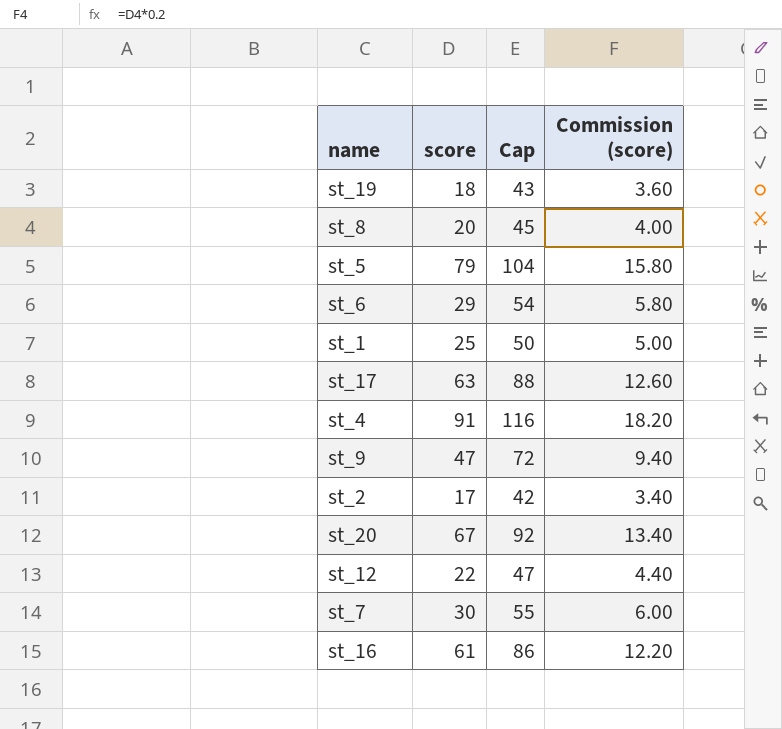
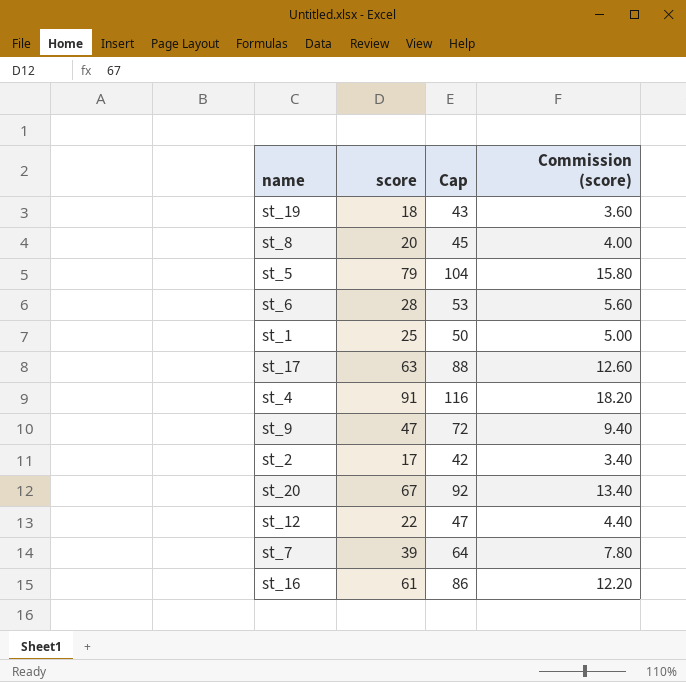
st_6 | score: 29 -> 28
st_6 | Cap: 54 -> 53
st_6 | Commission (score): 5.80 -> 5.60
st_7 | score: 30 -> 39
st_7 | Cap: 55 -> 64
st_7 | Commission (score): 6.00 -> 7.80

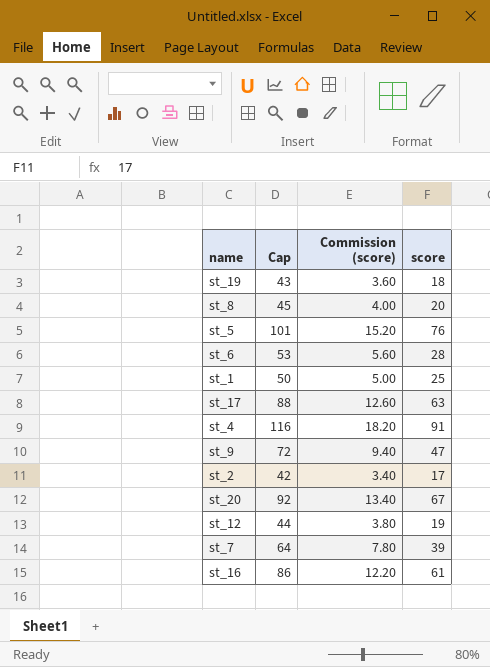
column score | position: 2 -> 4
st_5 | Cap: 104 -> 101
st_5 | Commission (score): 15.80 -> 15.20
st_5 | score: 79 -> 76
st_12 | Cap: 47 -> 44
st_12 | Commission (score): 4.40 -> 3.80
st_12 | score: 22 -> 19

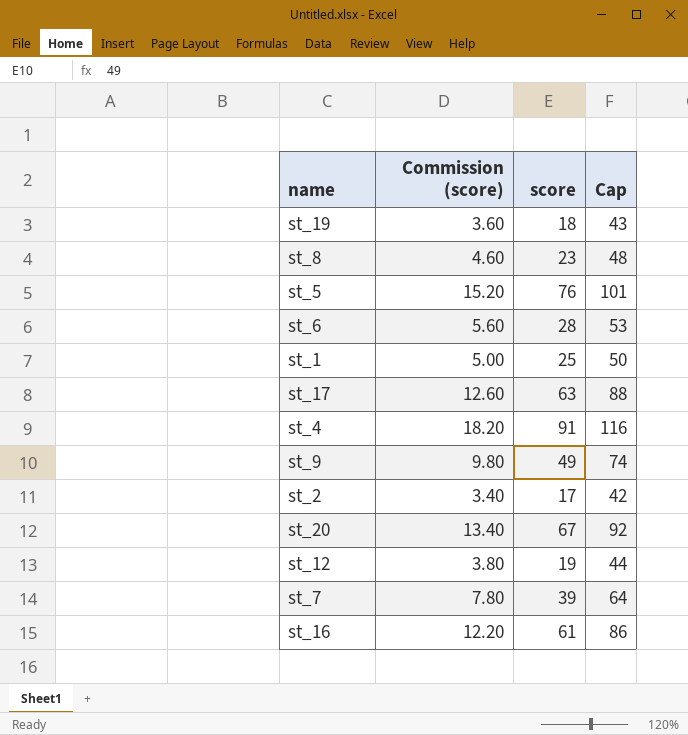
column Cap | position: 2 -> 4
st_8 | Commission (score): 4.00 -> 4.60
st_8 | score: 20 -> 23
st_8 | Cap: 45 -> 48
st_9 | Commission (score): 9.40 -> 9.80
st_9 | score: 47 -> 49
st_9 | Cap: 72 -> 74

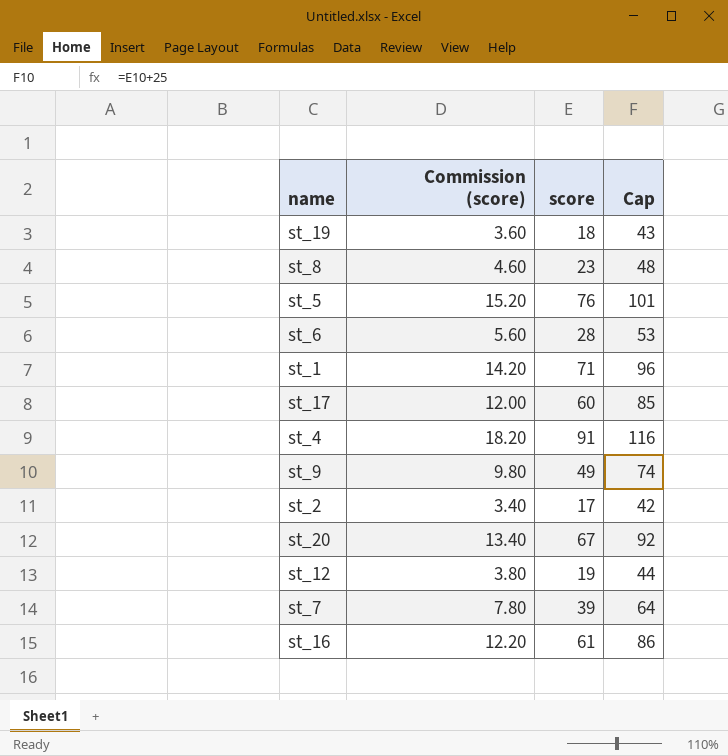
st_1 | Commission (score): 5.00 -> 14.20
st_1 | score: 25 -> 71
st_1 | Cap: 50 -> 96
st_17 | Commission (score): 12.60 -> 12.00
st_17 | score: 63 -> 60
st_17 | Cap: 88 -> 85

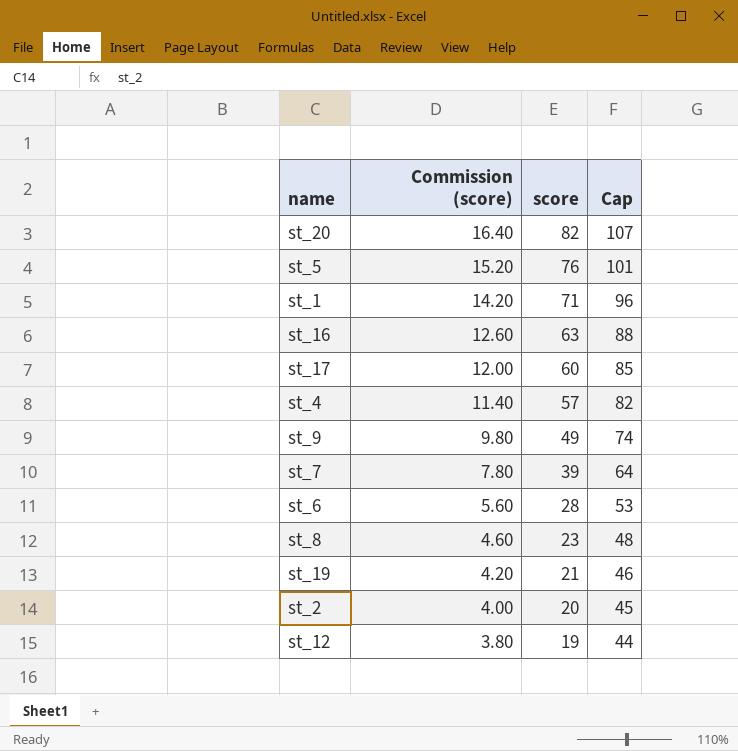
row order: none -> Commission (score) descending
st_20 | Commission (score): 13.40 -> 16.40
st_20 | score: 67 -> 82
st_20 | Cap: 92 -> 107
st_16 | Commission (score): 12.20 -> 12.60
st_16 | score: 61 -> 63
st_16 | Cap: 86 -> 88
st_4 | Commission (score): 18.20 -> 11.40
st_4 | score: 91 -> 57
st_4 | Cap: 116 -> 82
st_19 | Commission (score): 3.60 -> 4.20
st_19 | score: 18 -> 21
st_19 | Cap: 43 -> 46
st_2 | Commission (score): 3.40 -> 4.00
st_2 | score: 17 -> 20
st_2 | Cap: 42 -> 45

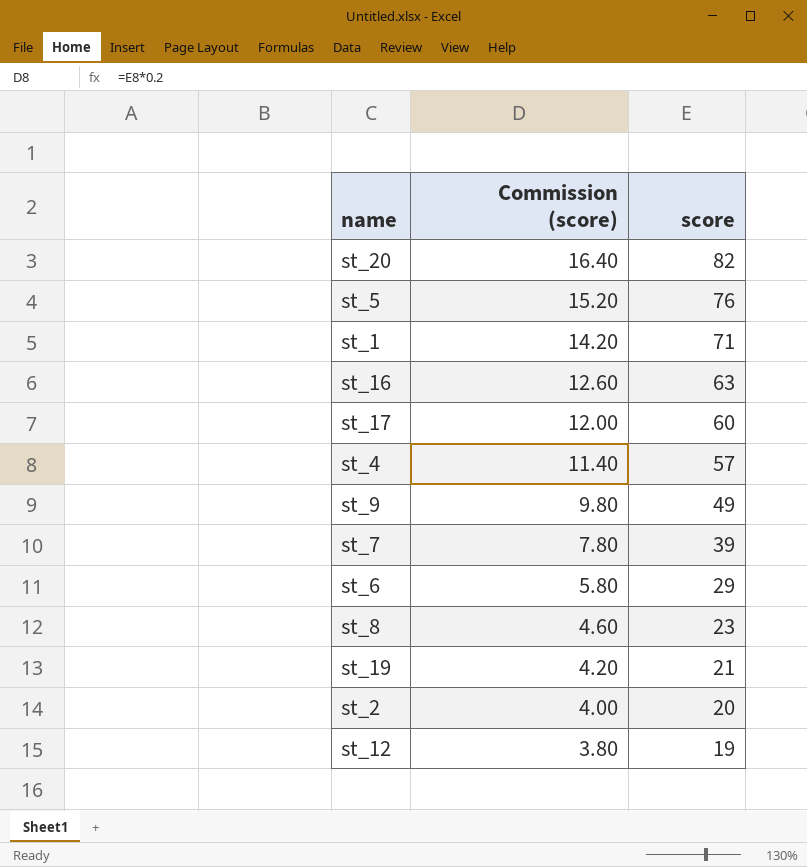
column Cap | formula: [score] + 25 -> none
st_6 | Commission (score): 5.60 -> 5.80
st_6 | score: 28 -> 29

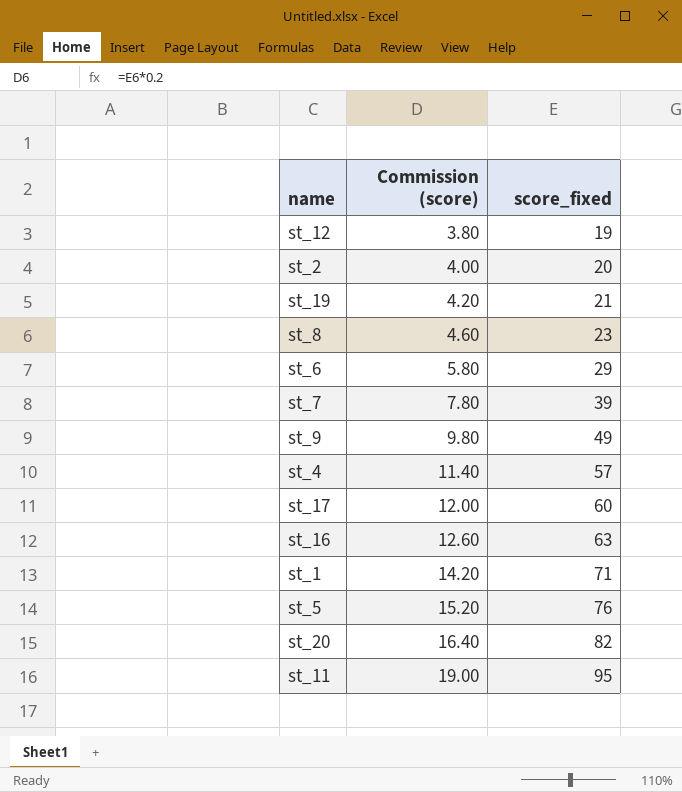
row order: Commission (score) descending -> Commission (score) ascending
column name: score -> score_fixed
row st_11: none -> 19.00 | 95

